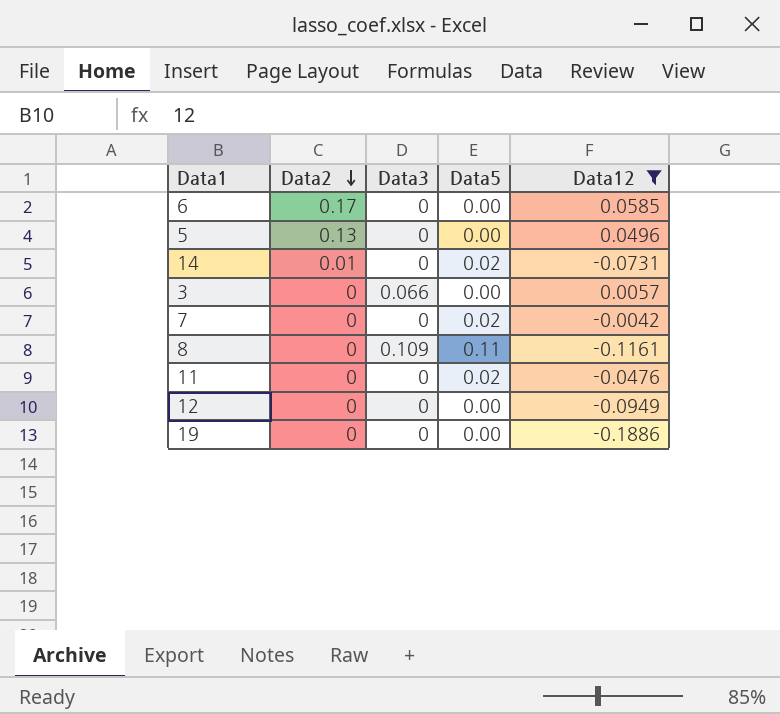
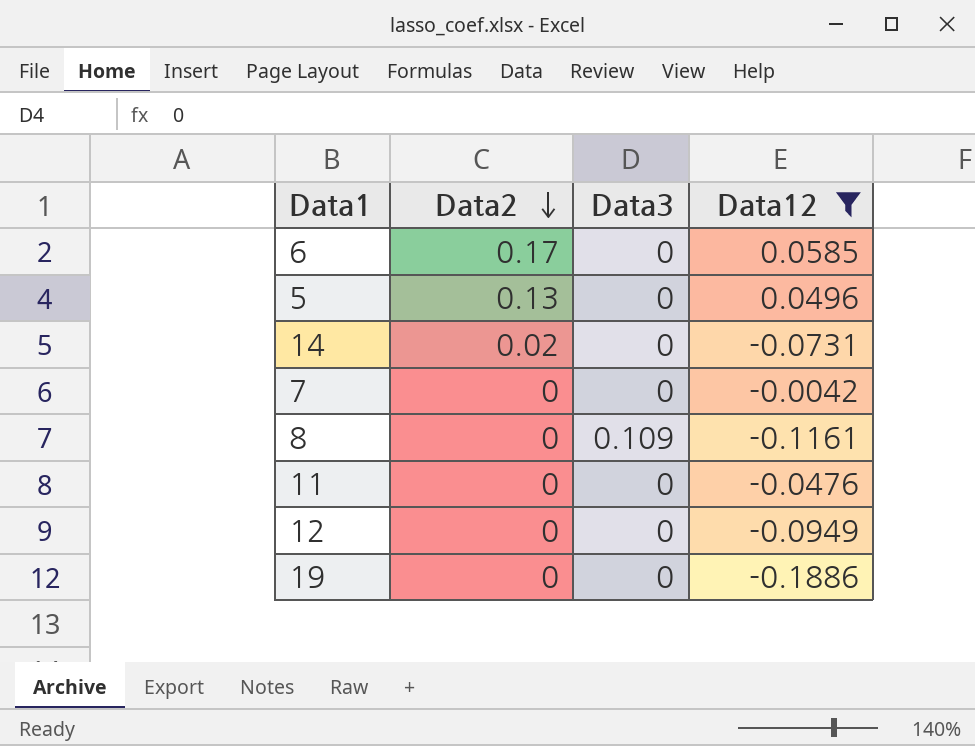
column Data5 | position: 4 -> none
row 3: 0 | 0.066 | 0.00 | 0.0057 -> none
14 | Data2: 0.01 -> 0.02

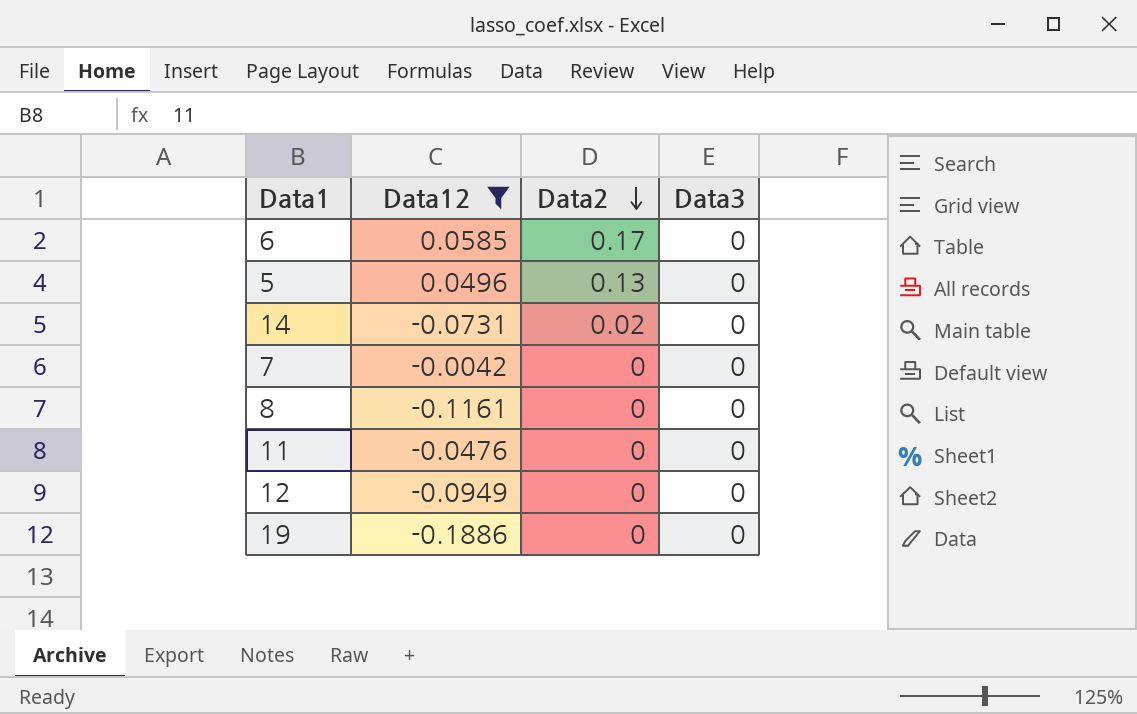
column Data12 | position: 4 -> 2
8 | Data3: 0.109 -> 0

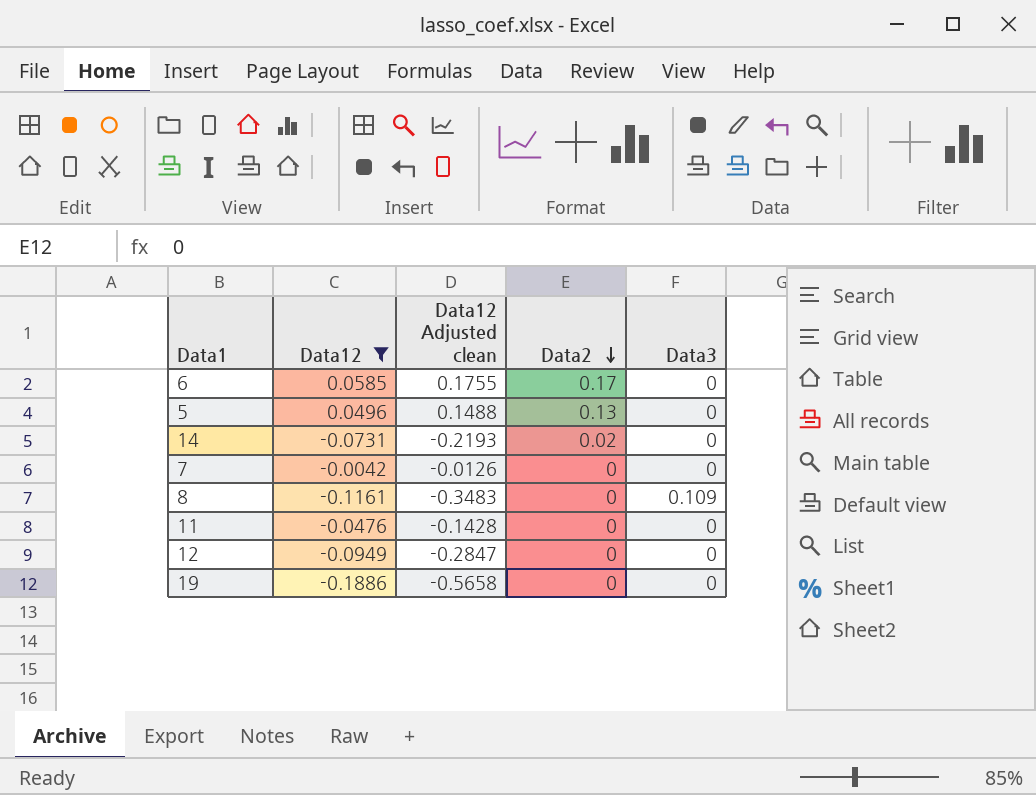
column Data12 Adjusted clean | formula: none -> [Data12] * 3
8 | Data3: 0 -> 0.109

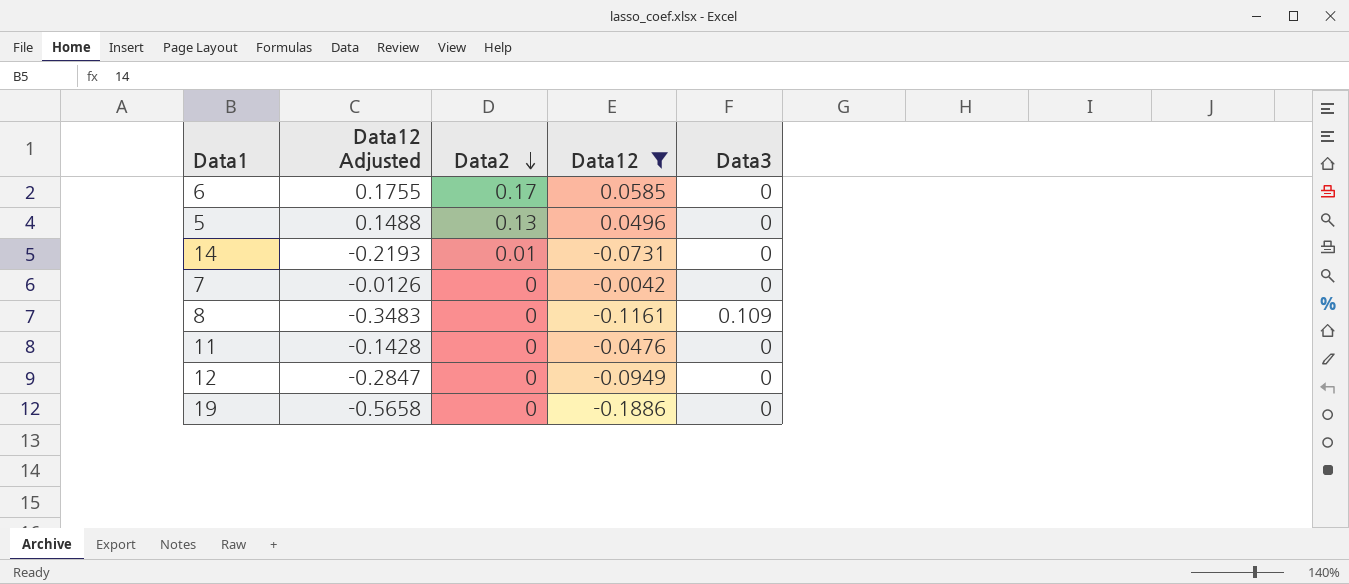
column name: Data12 Adjusted clean -> Data12 Adjusted
column Data12 | position: 2 -> 4
14 | Data2: 0.02 -> 0.01

